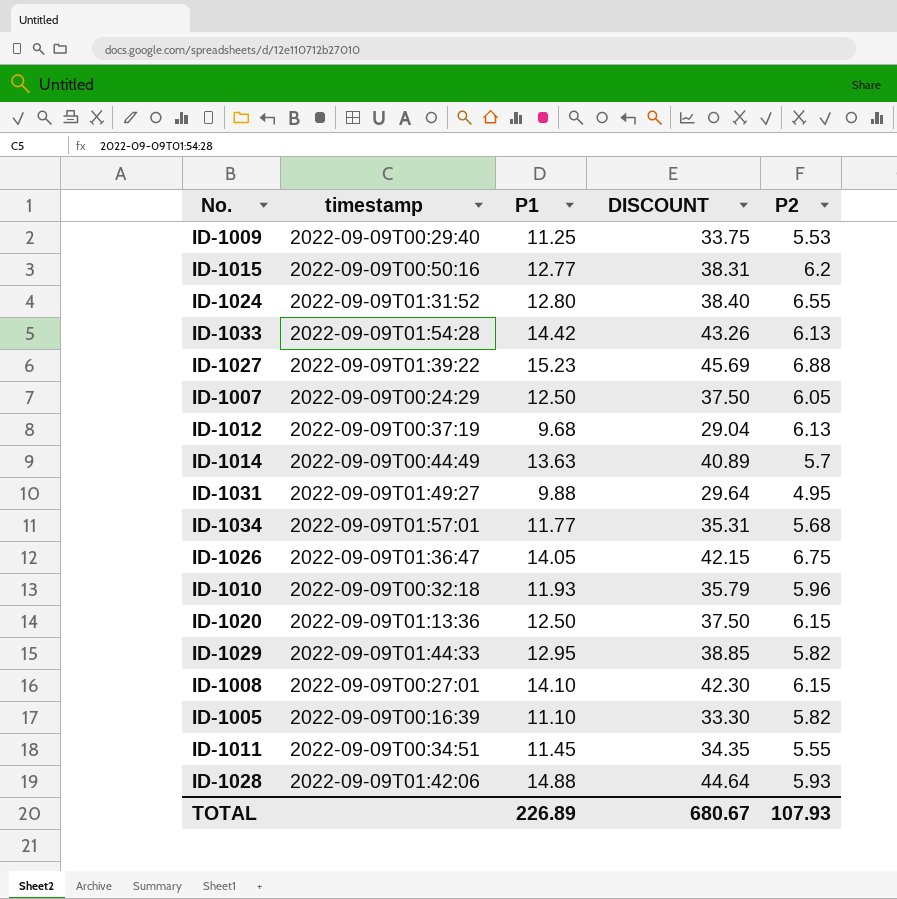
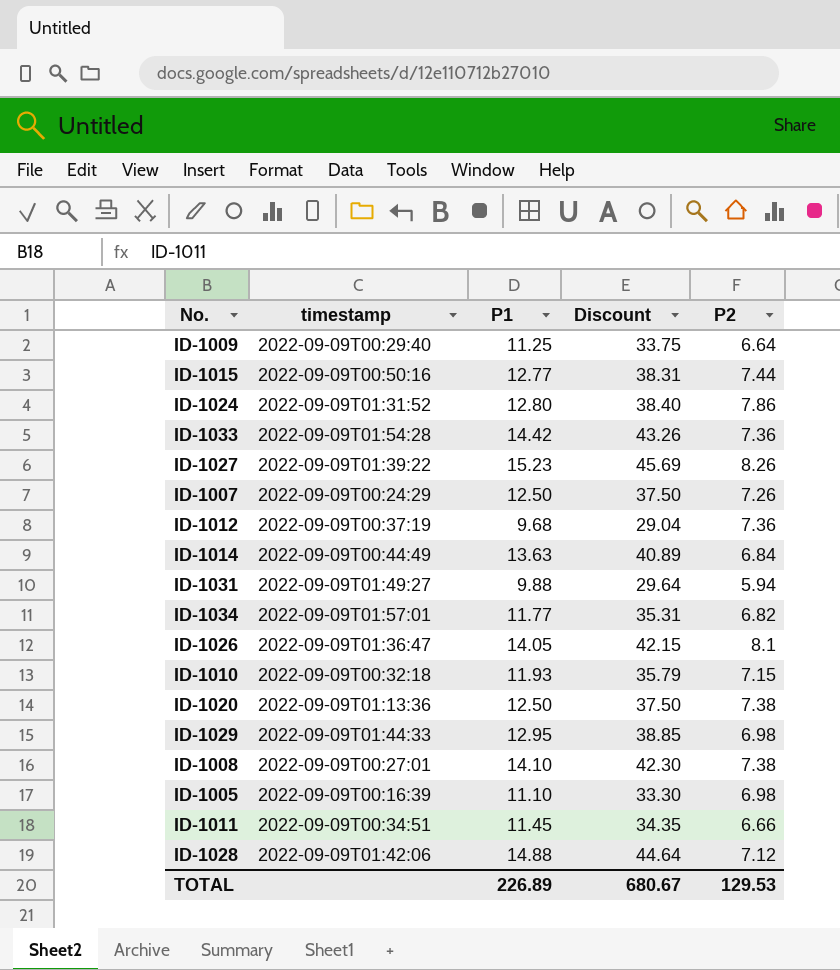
column name: DISCOUNT -> Discount
ID-1009 | P2: 5.53 -> 6.64
ID-1015 | P2: 6.2 -> 7.44
ID-1024 | P2: 6.55 -> 7.86
ID-1033 | P2: 6.13 -> 7.36
ID-1027 | P2: 6.88 -> 8.26
ID-1007 | P2: 6.05 -> 7.26
ID-1012 | P2: 6.13 -> 7.36
ID-1014 | P2: 5.7 -> 6.84
ID-1031 | P2: 4.95 -> 5.94
ID-1034 | P2: 5.68 -> 6.82
ID-1026 | P2: 6.75 -> 8.1
ID-1010 | P2: 5.96 -> 7.15
ID-1020 | P2: 6.15 -> 7.38
ID-1029 | P2: 5.82 -> 6.98
ID-1008 | P2: 6.15 -> 7.38
ID-1005 | P2: 5.82 -> 6.98
ID-1011 | P2: 5.55 -> 6.66
ID-1028 | P2: 5.93 -> 7.12
TOTAL | P2: 107.93 -> 129.53

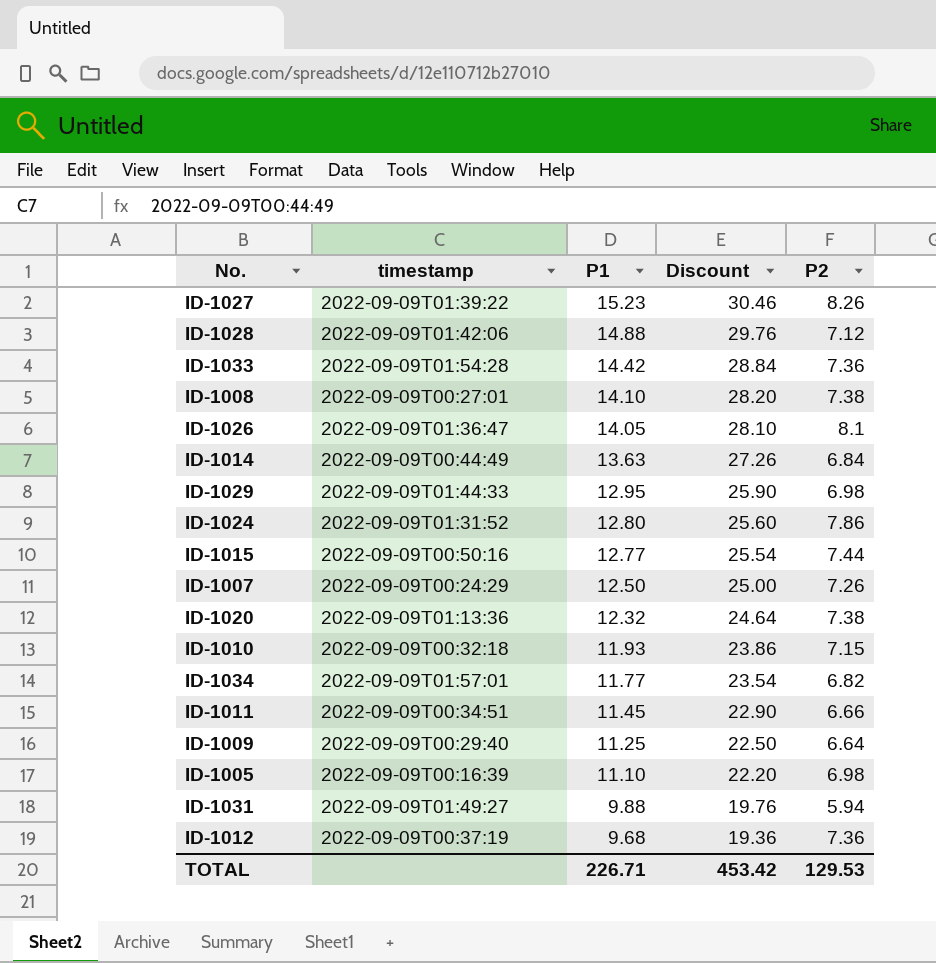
row order: none -> P1 descending
column Discount | formula: [P1] * 3 -> [P1] * 2
ID-1020 | P1: 12.50 -> 12.32
TOTAL | P1: 226.89 -> 226.71
TOTAL | Discount: 680.67 -> 453.42

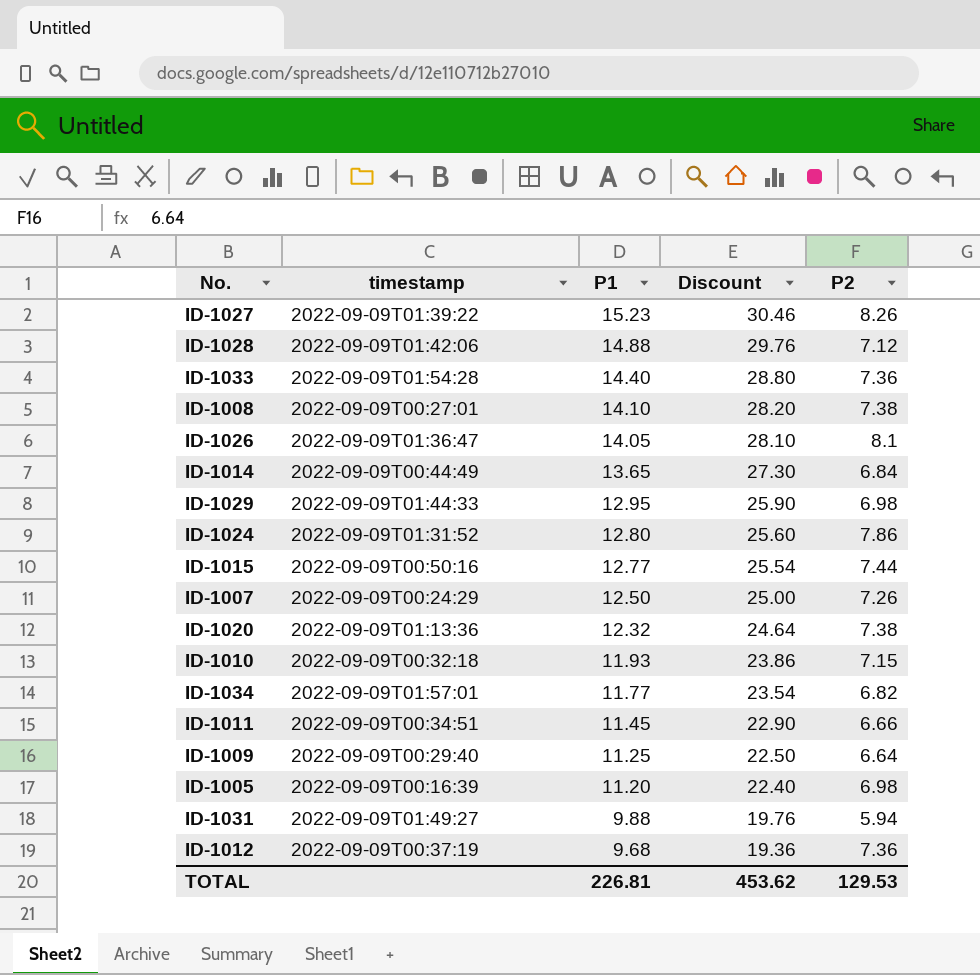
ID-1033 | P1: 14.42 -> 14.40
ID-1033 | Discount: 28.84 -> 28.80
ID-1014 | P1: 13.63 -> 13.65
ID-1014 | Discount: 27.26 -> 27.30
ID-1005 | P1: 11.10 -> 11.20
ID-1005 | Discount: 22.20 -> 22.40
TOTAL | P1: 226.71 -> 226.81
TOTAL | Discount: 453.42 -> 453.62

